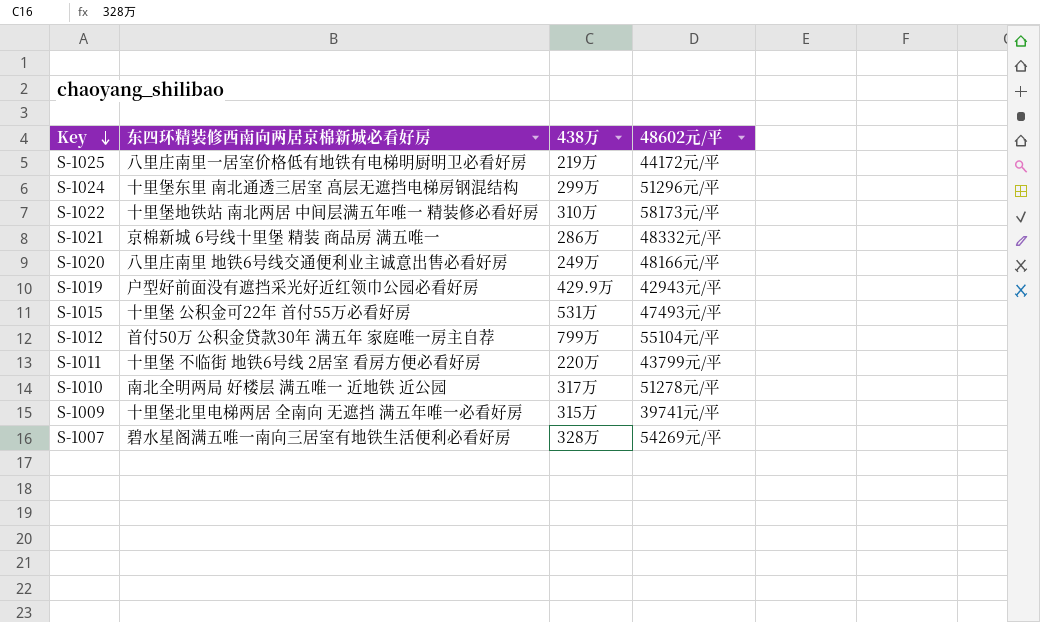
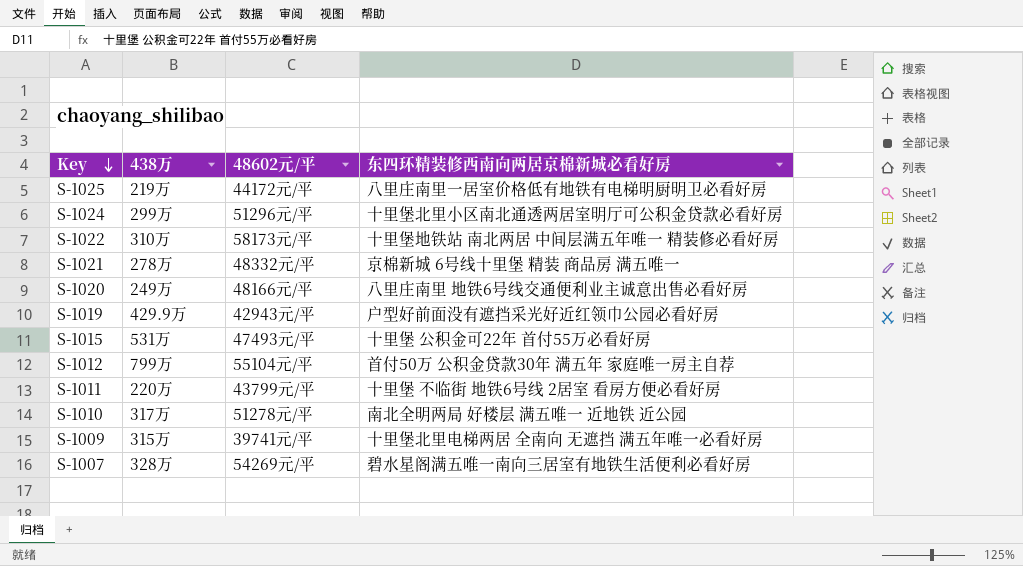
column 东四环精装修西南向两居京棉新城必看好房 | position: 2 -> 4
S-1024 | 东四环精装修西南向两居京棉新城必看好房: 十里堡东里 南北通透三居室 高层无遮挡电梯房钢混结构 -> 十里堡北里小区南北通透两居室明厅可公积金贷款必看好房
S-1021 | 438万: 286万 -> 278万

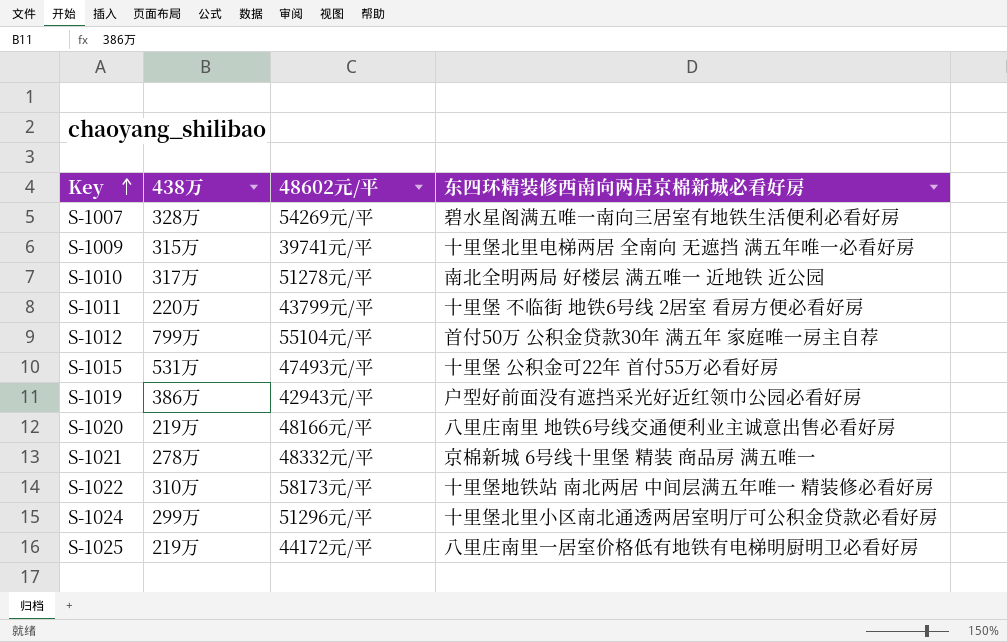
row order: Key descending -> Key ascending
S-1019 | 438万: 429.9万 -> 386万
S-1020 | 438万: 249万 -> 219万

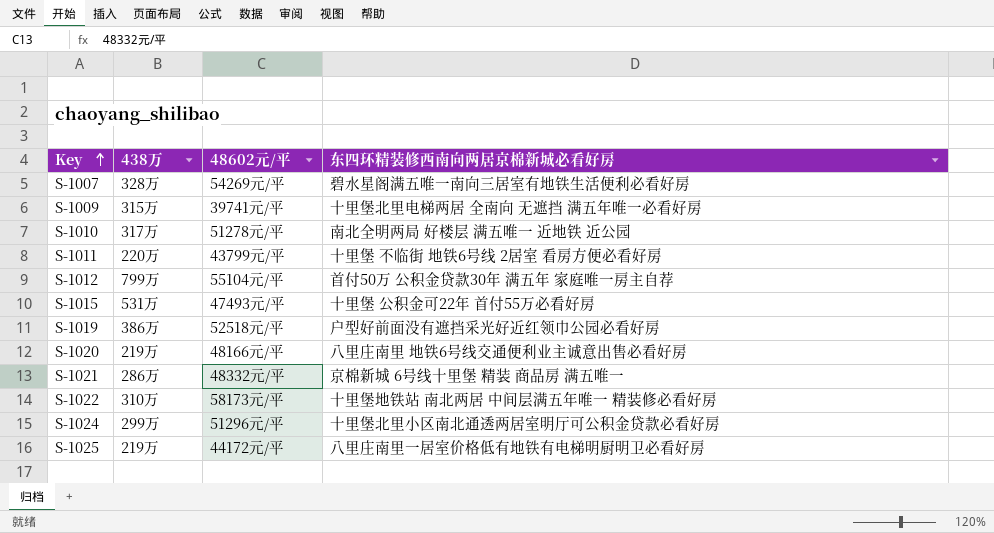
S-1019 | 48602元/平: 42943元/平 -> 52518元/平
S-1021 | 438万: 278万 -> 286万

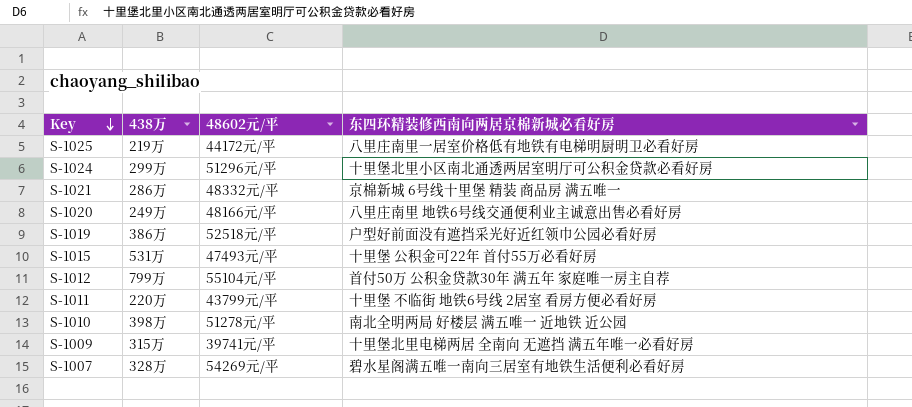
row order: Key ascending -> Key descending
row S-1022: 310万 | 58173元/平 | 十里堡地铁站 南北两居 中间层满五年唯一 精装修必看好房 -> none
S-1020 | 438万: 219万 -> 249万
S-1010 | 438万: 317万 -> 398万

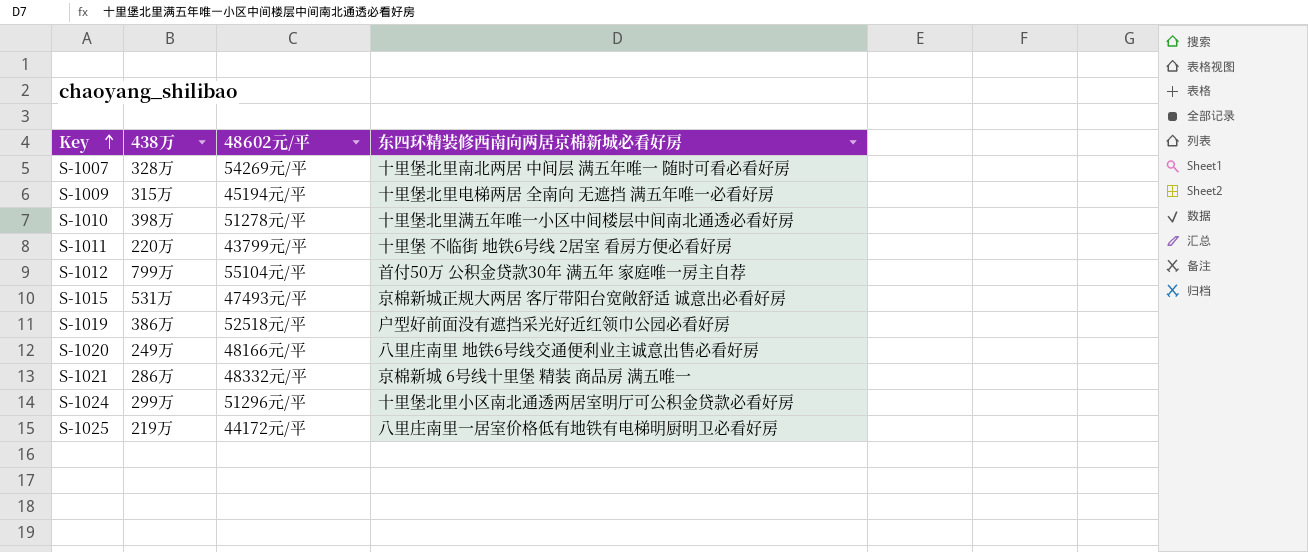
row order: Key descending -> Key ascending
S-1007 | 东四环精装修西南向两居京棉新城必看好房: 碧水星阁满五唯一南向三居室有地铁生活便利必看好房 -> 十里堡北里南北两居 中间层 满五年唯一 随时可看必看好房
S-1009 | 48602元/平: 39741元/平 -> 45194元/平
S-1010 | 东四环精装修西南向两居京棉新城必看好房: 南北全明两局 好楼层 满五唯一 近地铁 近公园 -> 十里堡北里满五年唯一小区中间楼层中间南北通透必看好房
S-1015 | 东四环精装修西南向两居京棉新城必看好房: 十里堡 公积金可22年 首付55万必看好房 -> 京棉新城正规大两居 客厅带阳台宽敞舒适 诚意出必看好房

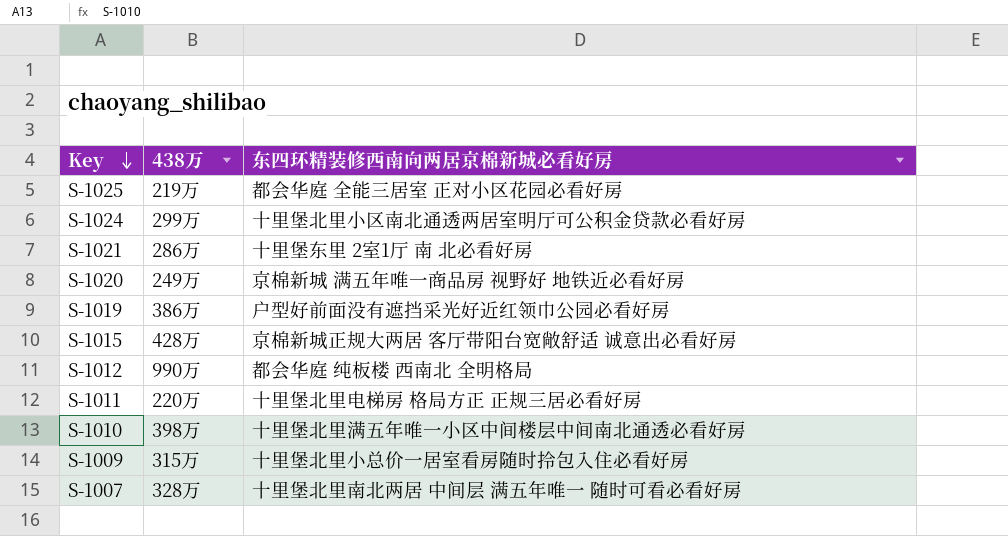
row order: Key ascending -> Key descending
column 48602元/平 | position: 3 -> none
S-1025 | 东四环精装修西南向两居京棉新城必看好房: 八里庄南里一居室价格低有地铁有电梯明厨明卫必看好房 -> 都会华庭 全能三居室 正对小区花园必看好房
S-1021 | 东四环精装修西南向两居京棉新城必看好房: 京棉新城 6号线十里堡 精装 商品房 满五唯一 -> 十里堡东里 2室1厅 南 北必看好房
S-1020 | 东四环精装修西南向两居京棉新城必看好房: 八里庄南里 地铁6号线交通便利业主诚意出售必看好房 -> 京棉新城 满五年唯一商品房 视野好 地铁近必看好房
S-1015 | 438万: 531万 -> 428万
S-1012 | 438万: 799万 -> 990万
S-1012 | 东四环精装修西南向两居京棉新城必看好房: 首付50万 公积金贷款30年 满五年 家庭唯一房主自荐 -> 都会华庭 纯板楼 西南北 全明格局
S-1011 | 东四环精装修西南向两居京棉新城必看好房: 十里堡 不临街 地铁6号线 2居室 看房方便必看好房 -> 十里堡北里电梯房 格局方正 正规三居必看好房
S-1009 | 东四环精装修西南向两居京棉新城必看好房: 十里堡北里电梯两居 全南向 无遮挡 满五年唯一必看好房 -> 十里堡北里小总价一居室看房随时拎包入住必看好房

